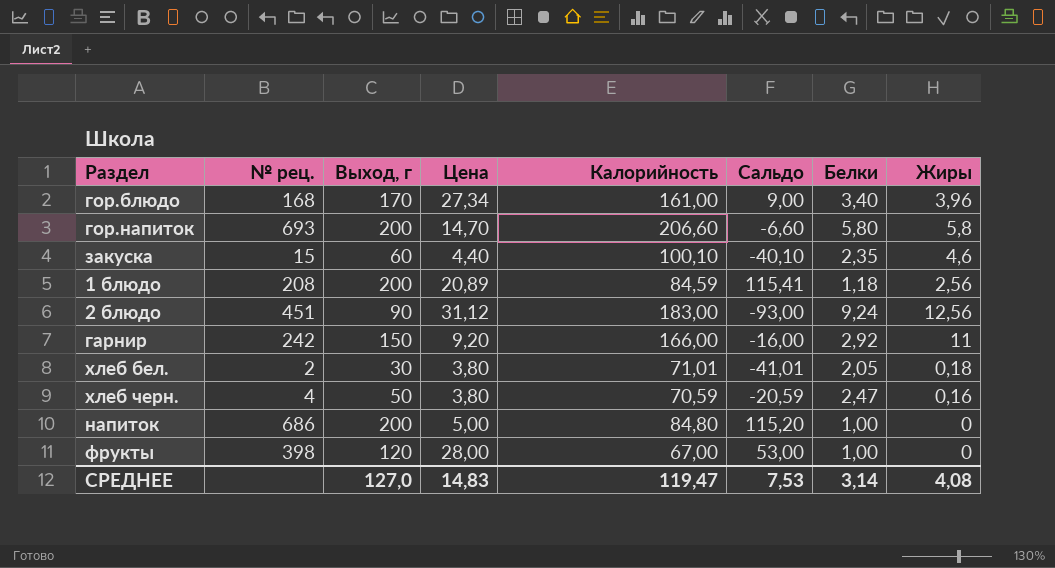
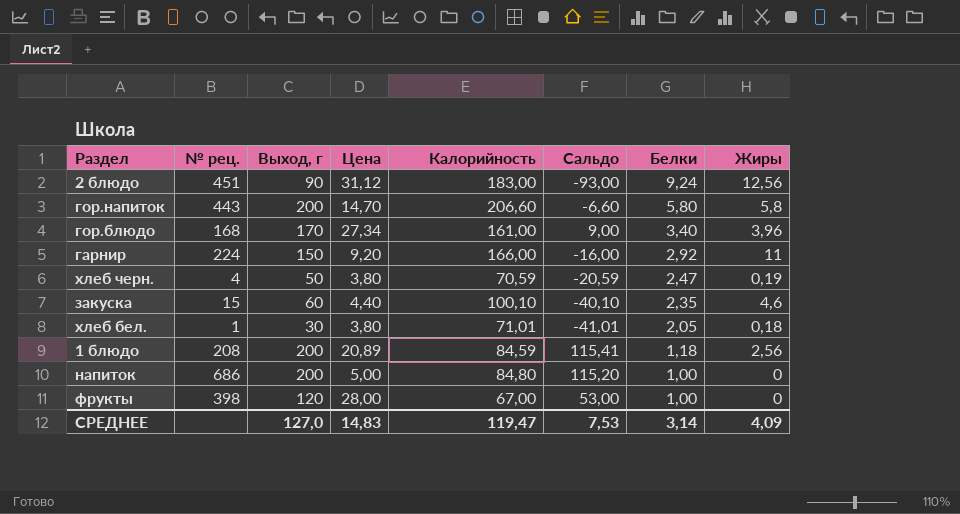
row order: none -> Белки descending
гор.напиток | № рец.: 693 -> 443
гарнир | № рец.: 242 -> 224
хлеб черн. | Жиры: 0,16 -> 0,19
хлеб бел. | № рец.: 2 -> 1
СРЕДНЕЕ | Жиры: 4,08 -> 4,09

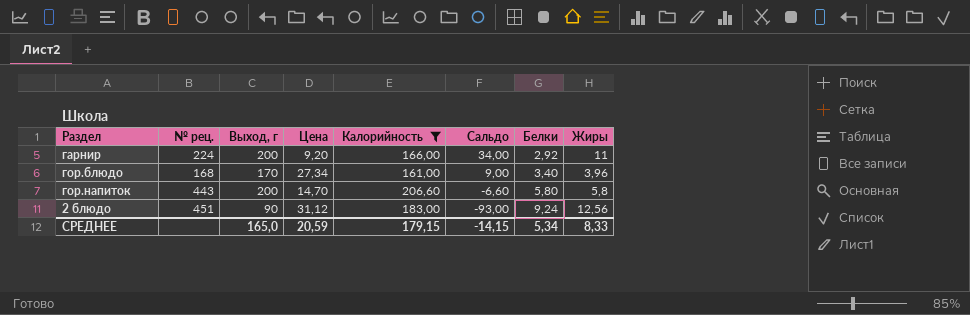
filter: none -> Калорийность >= 161,00
row order: Белки descending -> Сальдо descending
гарнир | Выход, г: 150 -> 200
гарнир | Сальдо: -16,00 -> 34,00
СРЕДНЕЕ | Выход, г: 127,0 -> 165,0
СРЕДНЕЕ | Цена: 14,83 -> 20,59
СРЕДНЕЕ | Калорийность: 119,47 -> 179,15
СРЕДНЕЕ | Сальдо: 7,53 -> -14,15
СРЕДНЕЕ | Белки: 3,14 -> 5,34
СРЕДНЕЕ | Жиры: 4,09 -> 8,33

